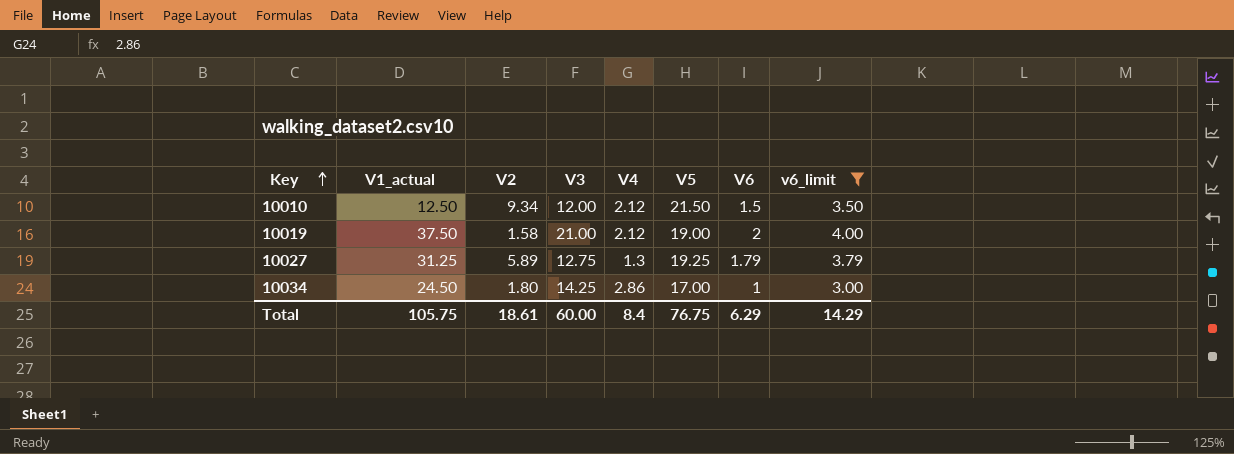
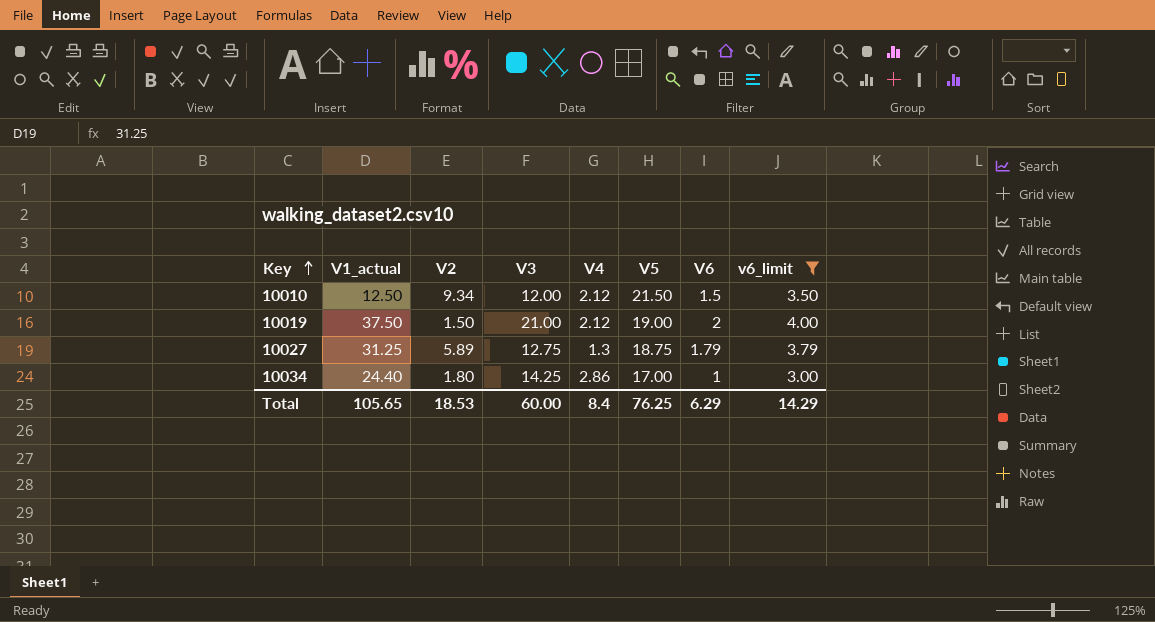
10019 | V2: 1.58 -> 1.50
10027 | V5: 19.25 -> 18.75
10034 | V1_actual: 24.50 -> 24.40
Total | V1_actual: 105.75 -> 105.65
Total | V2: 18.61 -> 18.53
Total | V5: 76.75 -> 76.25

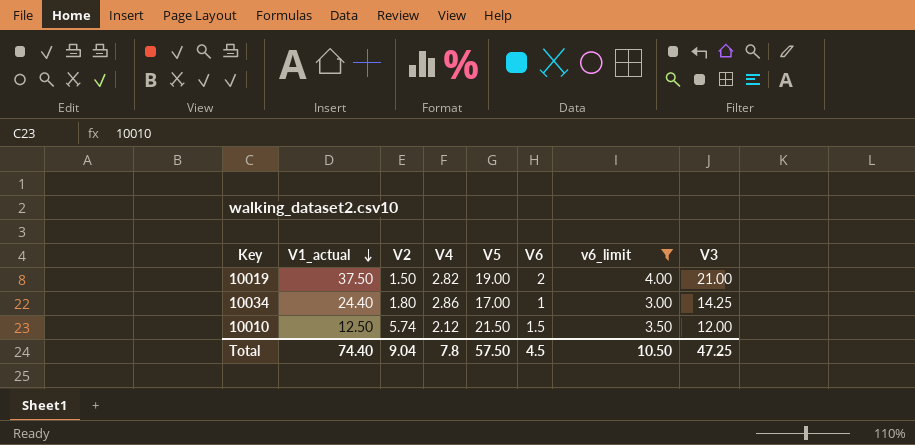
row order: Key ascending -> V1_actual descending
column V3 | position: 4 -> 8
row 10027: 31.25 | 5.89 | 12.75 | 1.3 | 18.75 | 1.79 | 3.79 -> none
10019 | V4: 2.12 -> 2.82
10010 | V2: 9.34 -> 5.74
Total | V1_actual: 105.65 -> 74.40
Total | V2: 18.53 -> 9.04
Total | V4: 8.4 -> 7.8
Total | V5: 76.25 -> 57.50
Total | V6: 6.29 -> 4.5
Total | v6_limit: 14.29 -> 10.50
Total | V3: 60.00 -> 47.25

